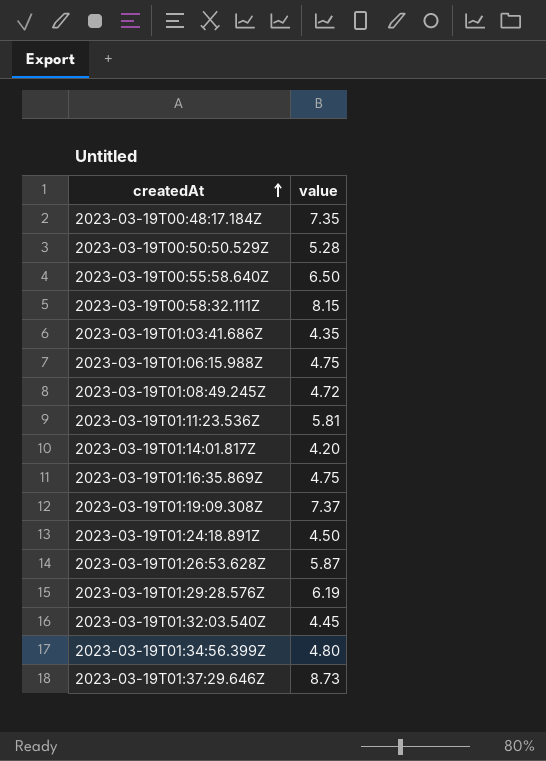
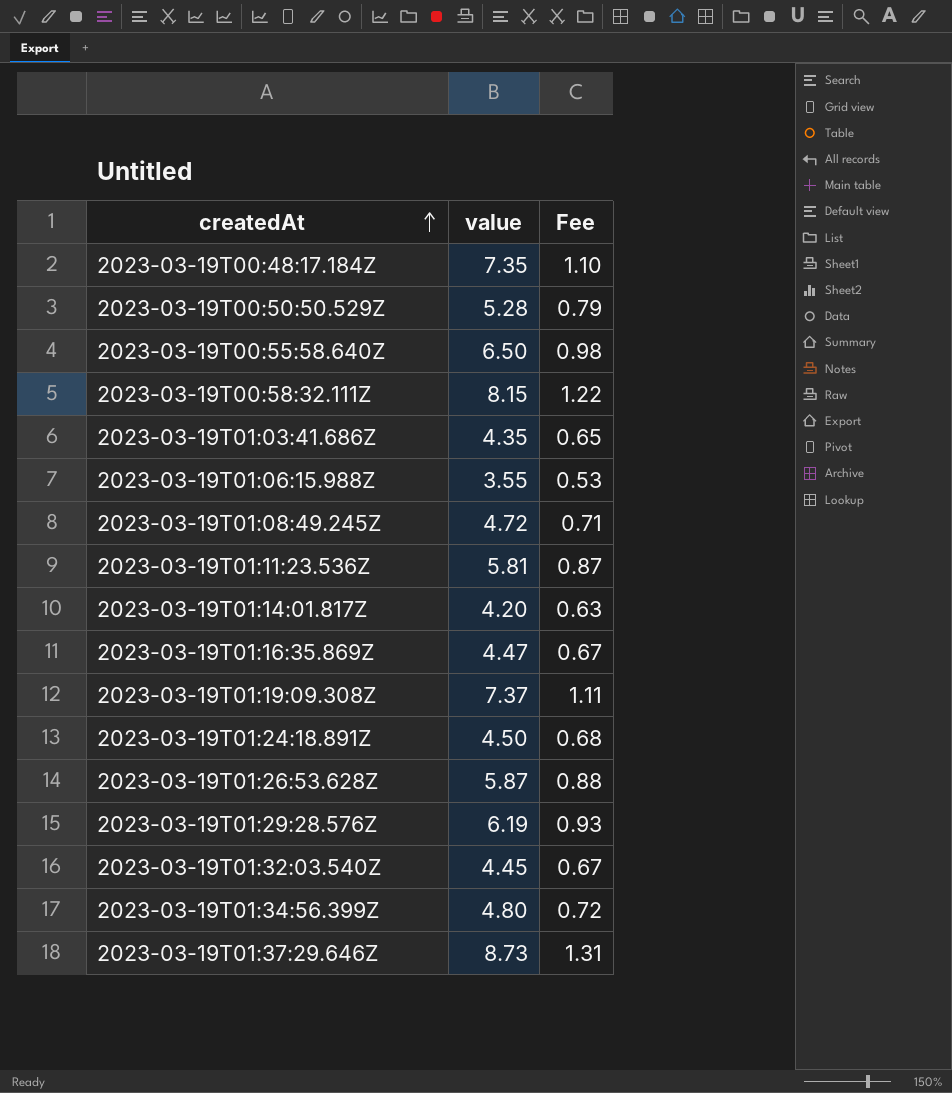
column Fee | formula: none -> [value] * 0.15
2023-03-19T01:06:15.988Z | value: 4.75 -> 3.55
2023-03-19T01:16:35.869Z | value: 4.75 -> 4.47

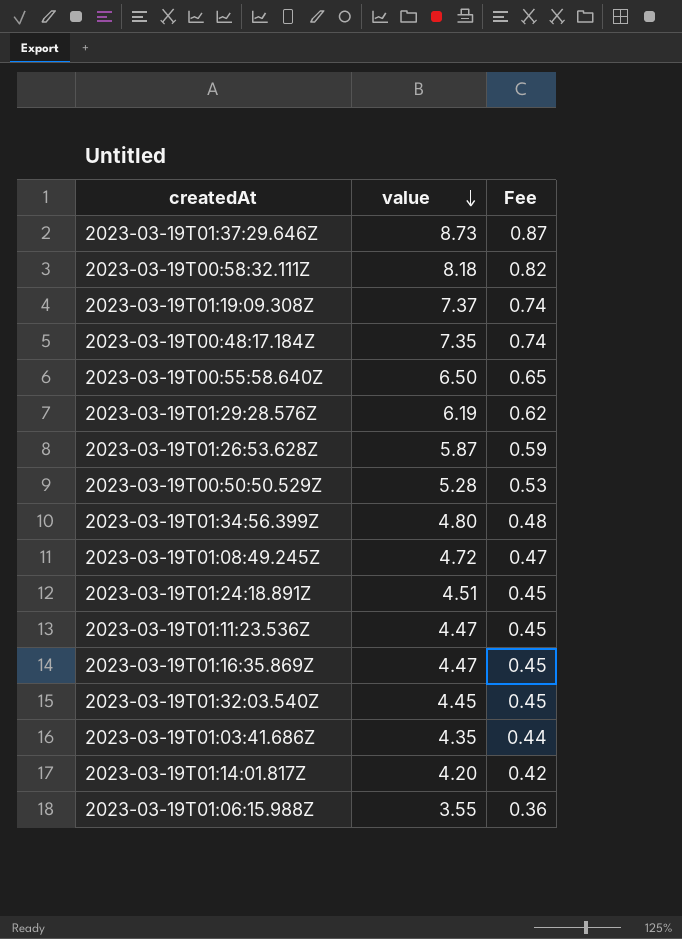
row order: createdAt ascending -> value descending
column Fee | formula: [value] * 0.15 -> [value] * 0.1
2023-03-19T00:58:32.111Z | value: 8.15 -> 8.18
2023-03-19T01:24:18.891Z | value: 4.50 -> 4.51
2023-03-19T01:11:23.536Z | value: 5.81 -> 4.47

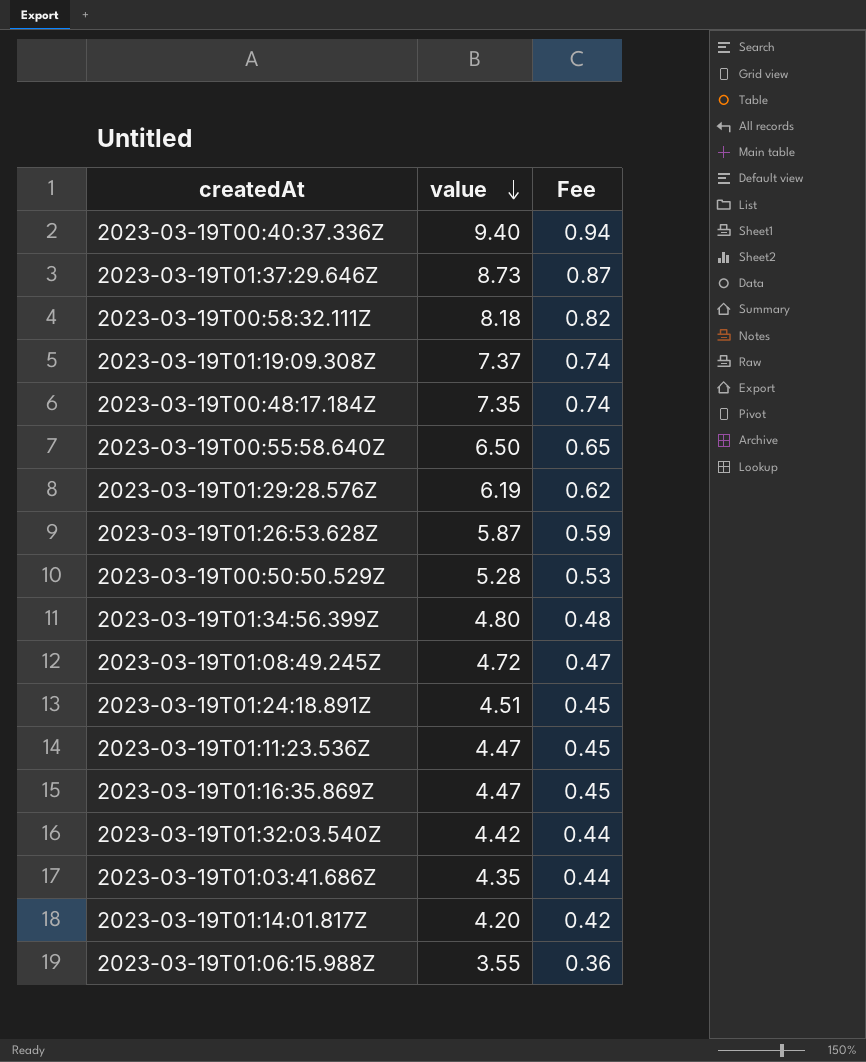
row 2023-03-19T00:40:37.336Z: none -> 9.40 | 0.94
2023-03-19T01:32:03.540Z | value: 4.45 -> 4.42
2023-03-19T01:32:03.540Z | Fee: 0.45 -> 0.44

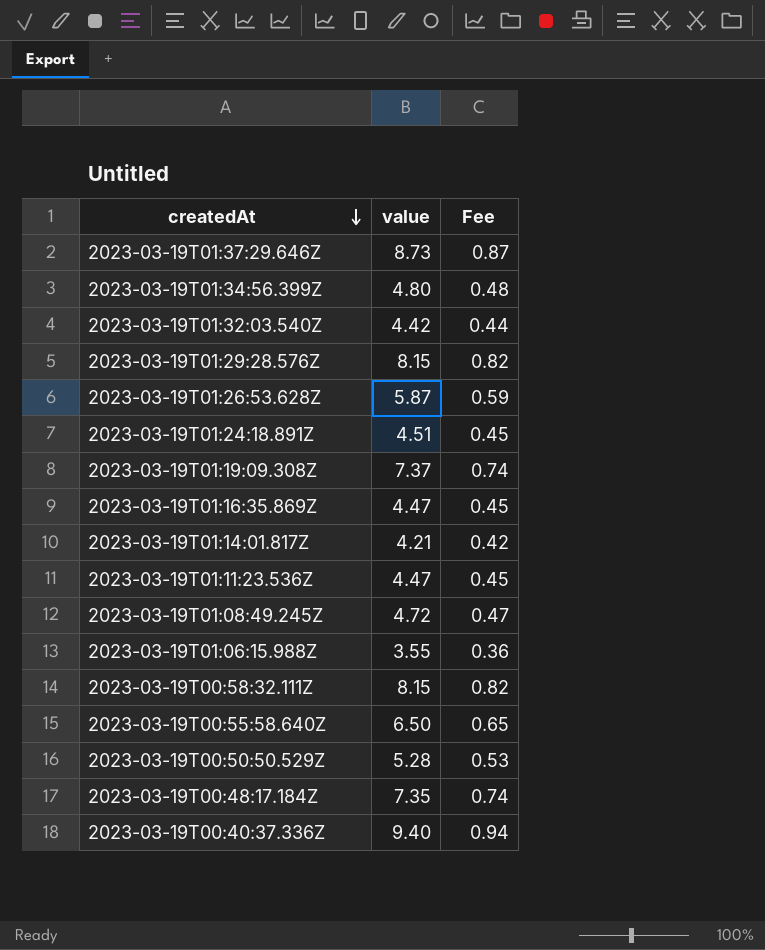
row order: value descending -> createdAt descending
row 2023-03-19T01:03:41.686Z: 4.35 | 0.44 -> none
2023-03-19T01:29:28.576Z | value: 6.19 -> 8.15
2023-03-19T01:29:28.576Z | Fee: 0.62 -> 0.82
2023-03-19T01:14:01.817Z | value: 4.20 -> 4.21
2023-03-19T00:58:32.111Z | value: 8.18 -> 8.15

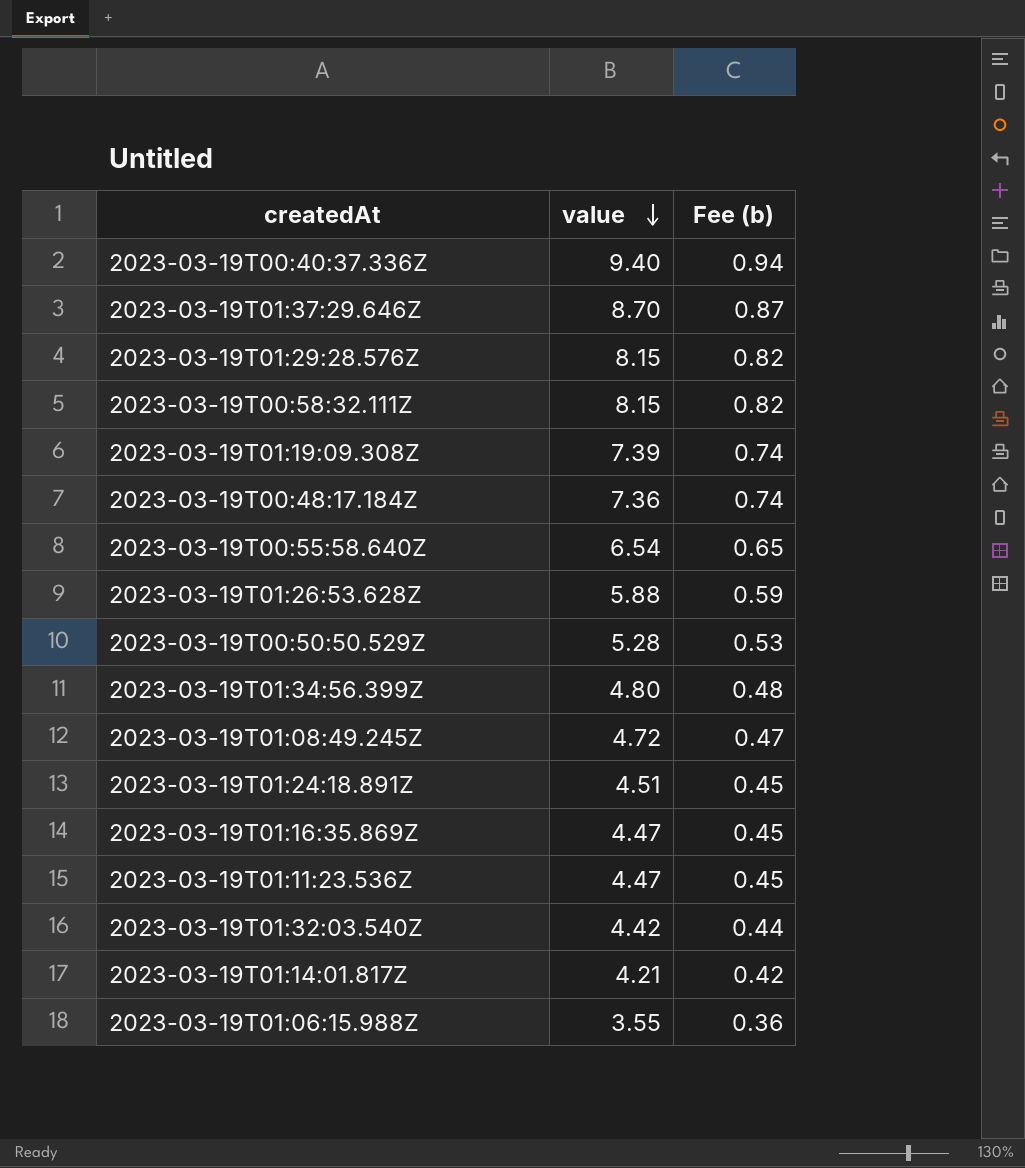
row order: createdAt descending -> value descending
column name: Fee -> Fee (b)
2023-03-19T01:37:29.646Z | value: 8.73 -> 8.70
2023-03-19T01:19:09.308Z | value: 7.37 -> 7.39
2023-03-19T00:48:17.184Z | value: 7.35 -> 7.36
2023-03-19T00:55:58.640Z | value: 6.50 -> 6.54
2023-03-19T01:26:53.628Z | value: 5.87 -> 5.88

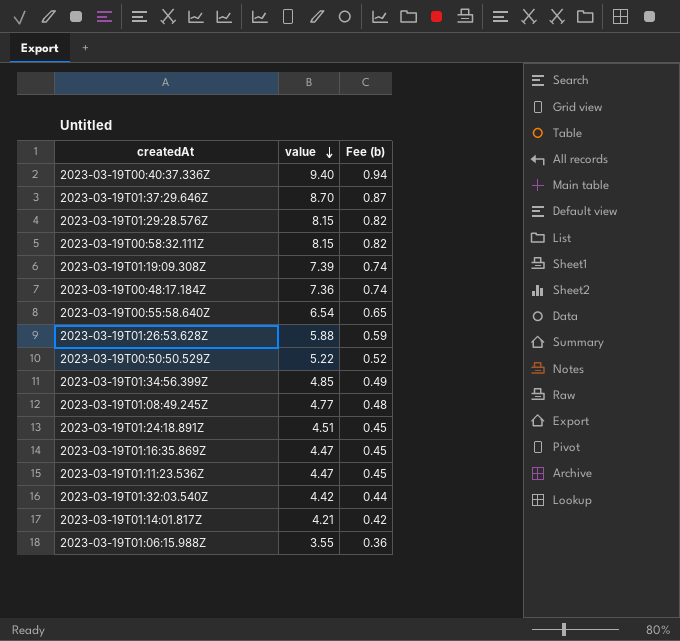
2023-03-19T00:50:50.529Z | value: 5.28 -> 5.22
2023-03-19T00:50:50.529Z | Fee (b): 0.53 -> 0.52
2023-03-19T01:34:56.399Z | value: 4.80 -> 4.85
2023-03-19T01:34:56.399Z | Fee (b): 0.48 -> 0.49
2023-03-19T01:08:49.245Z | value: 4.72 -> 4.77
2023-03-19T01:08:49.245Z | Fee (b): 0.47 -> 0.48

